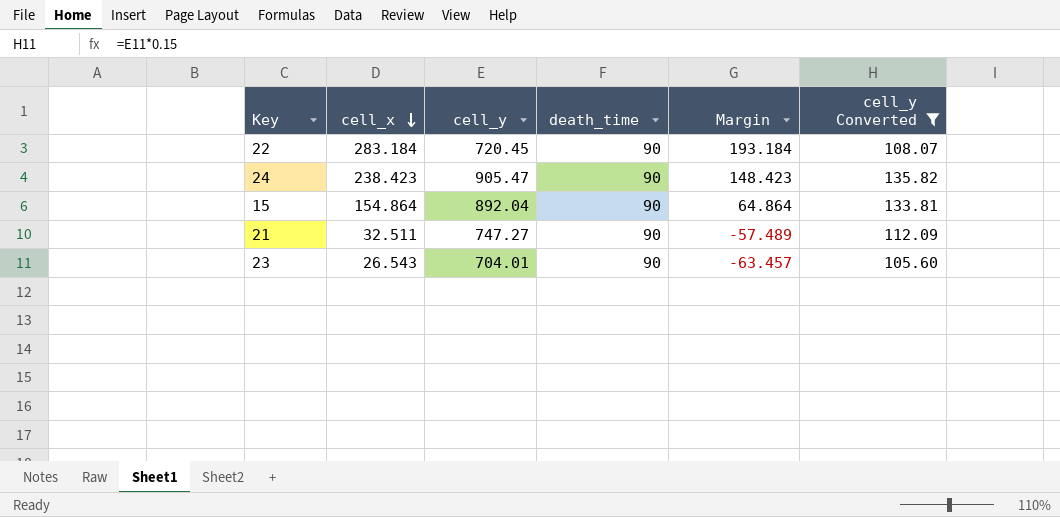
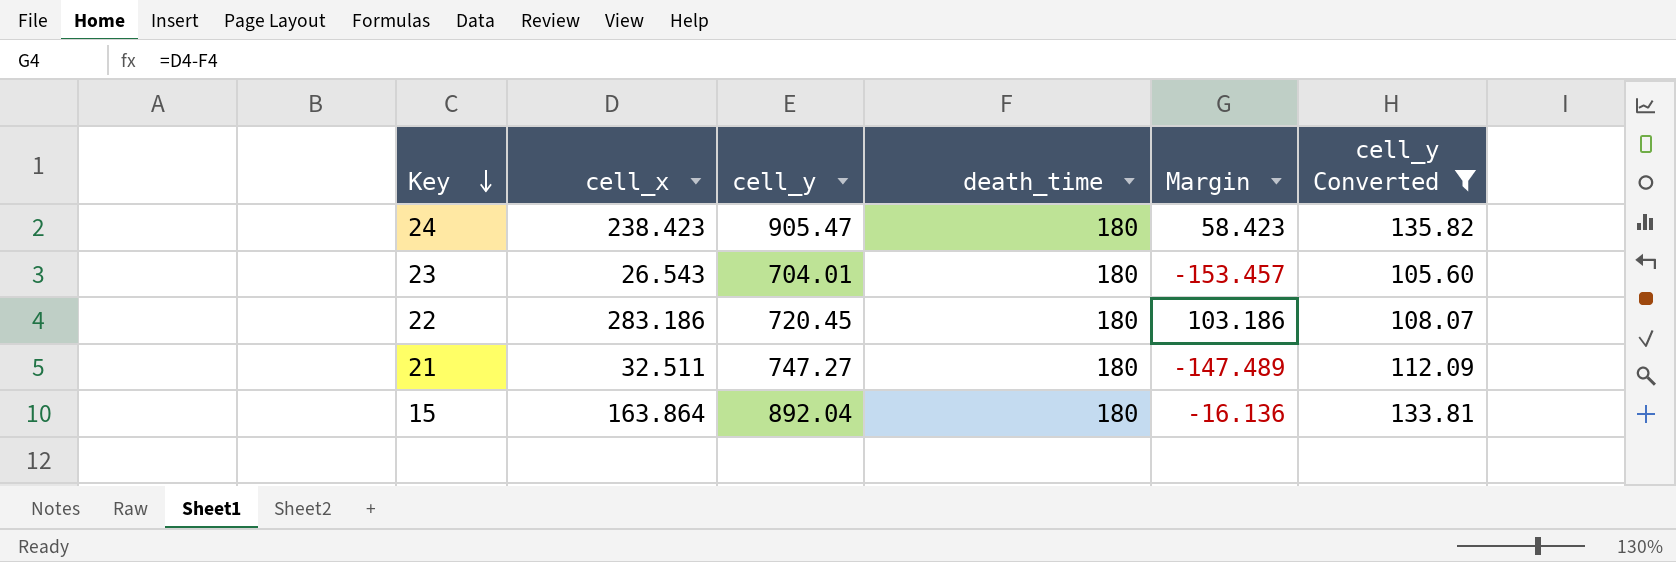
row order: cell_x descending -> Key descending
24 | death_time: 90 -> 180
24 | Margin: 148.423 -> 58.423
23 | death_time: 90 -> 180
23 | Margin: -63.457 -> -153.457
22 | cell_x: 283.184 -> 283.186
22 | death_time: 90 -> 180
22 | Margin: 193.184 -> 103.186
21 | death_time: 90 -> 180
21 | Margin: -57.489 -> -147.489
15 | cell_x: 154.864 -> 163.864
15 | death_time: 90 -> 180
15 | Margin: 64.864 -> -16.136

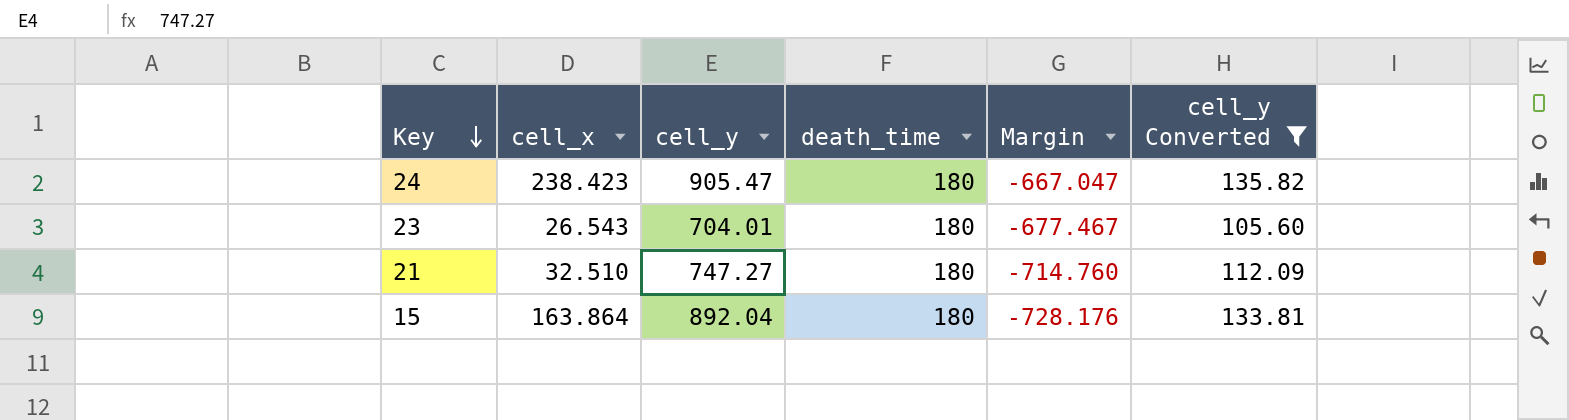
column Margin | formula: [cell_x] - [death_time] -> [cell_x] - [cell_y]
row 22: 283.186 | 720.45 | 180 | 103.186 | 108.07 -> none
21 | cell_x: 32.511 -> 32.510

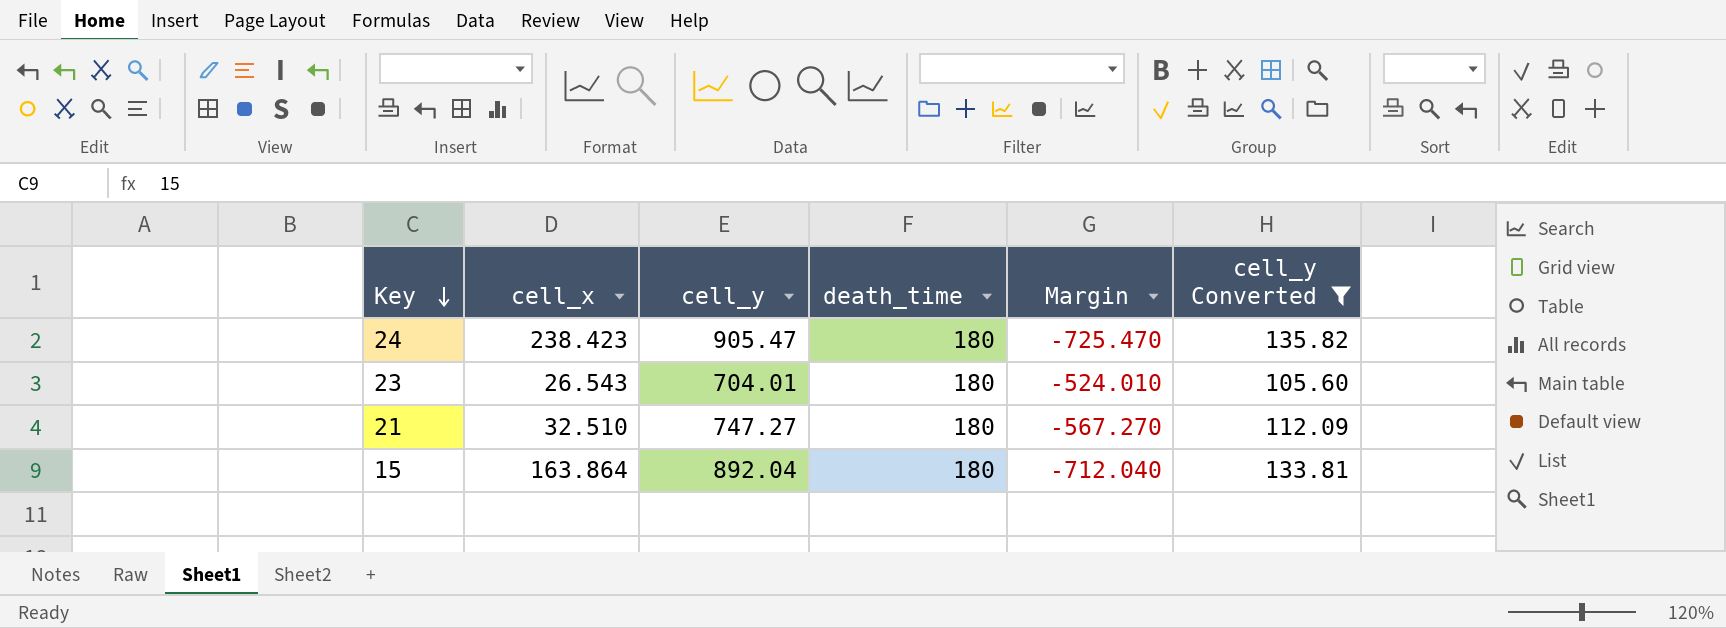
column Margin | formula: [cell_x] - [cell_y] -> [death_time] - [cell_y]

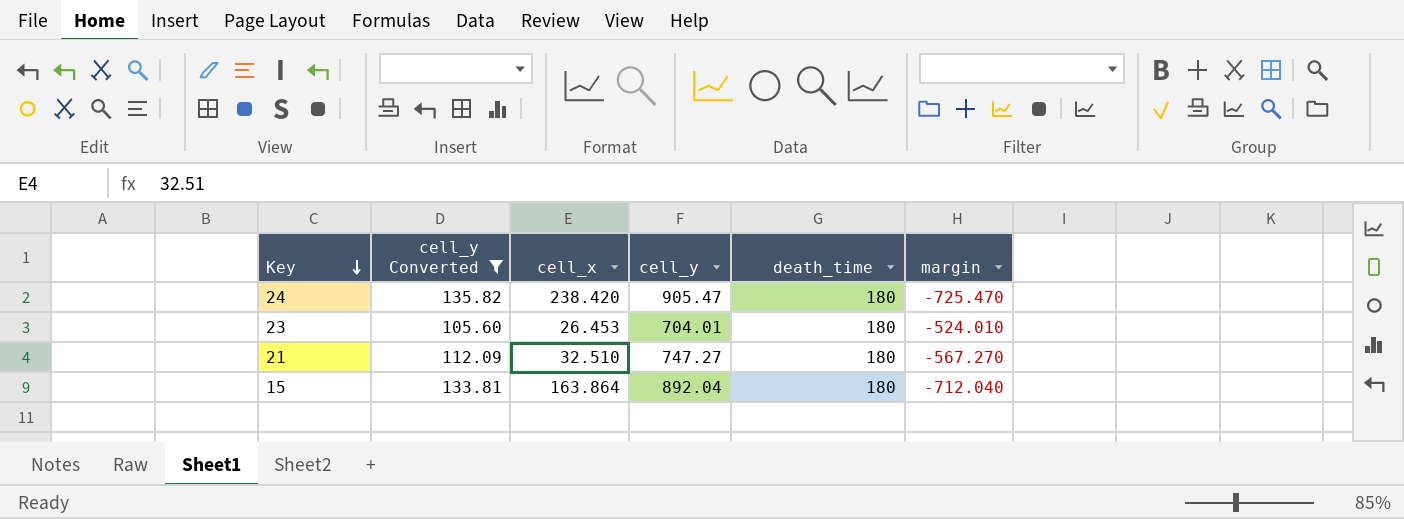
column cell_y Converted | position: 6 -> 2
column name: Margin -> margin
24 | cell_x: 238.423 -> 238.420
23 | cell_x: 26.543 -> 26.453

